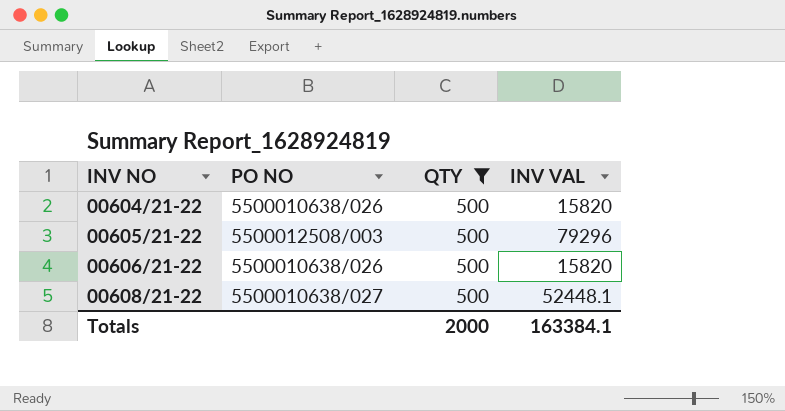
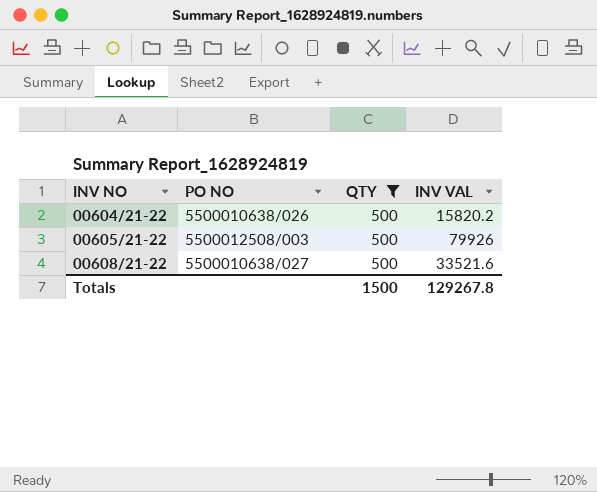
row 00606/21-22: 5500010638/026 | 500 | 15820 -> none
00604/21-22 | INV VAL: 15820 -> 15820.2
00605/21-22 | INV VAL: 79296 -> 79926
00608/21-22 | INV VAL: 52448.1 -> 33521.6
Totals | QTY: 2000 -> 1500
Totals | INV VAL: 163384.1 -> 129267.8

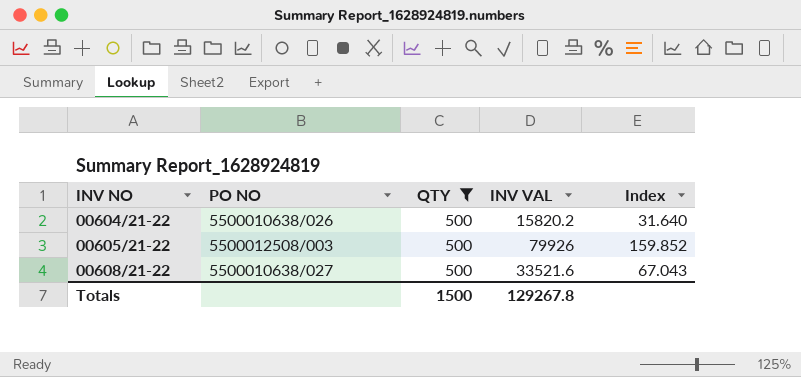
column Index | formula: none -> [INV VAL] / [QTY]

